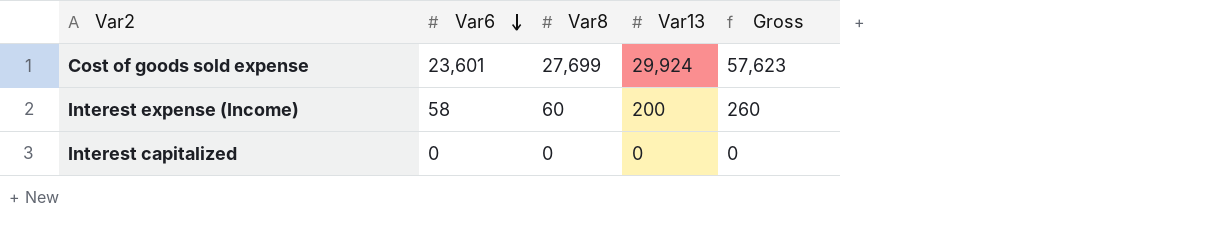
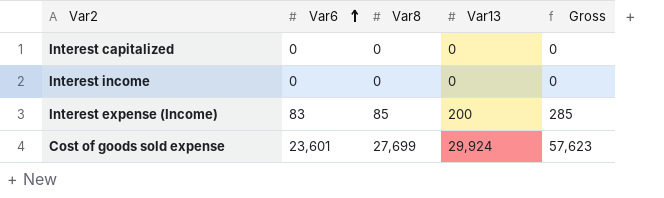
row order: Var6 descending -> Var6 ascending
row Interest income: none -> 0 | 0 | 0 | 0
Interest expense (Income) | Var6: 58 -> 83
Interest expense (Income) | Var8: 60 -> 85
Interest expense (Income) | Gross: 260 -> 285

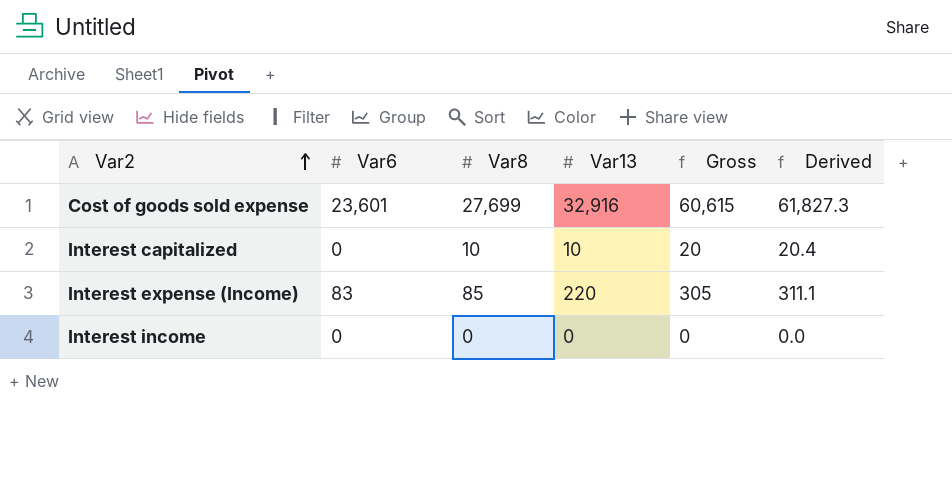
row order: Var6 ascending -> Var2 ascending
column Derived | formula: none -> [Gross] * 1.02
Cost of goods sold expense | Var13: 29,924 -> 32,916
Cost of goods sold expense | Gross: 57,623 -> 60,615
Interest capitalized | Var8: 0 -> 10
Interest capitalized | Var13: 0 -> 10
Interest capitalized | Gross: 0 -> 20
Interest expense (Income) | Var13: 200 -> 220
Interest expense (Income) | Gross: 285 -> 305

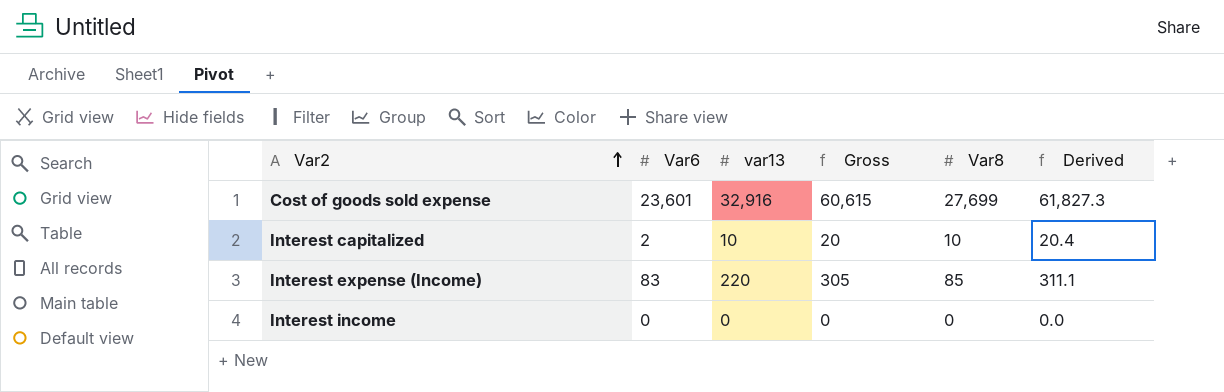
column name: Var13 -> var13
column Var8 | position: 3 -> 5
Interest capitalized | Var6: 0 -> 2

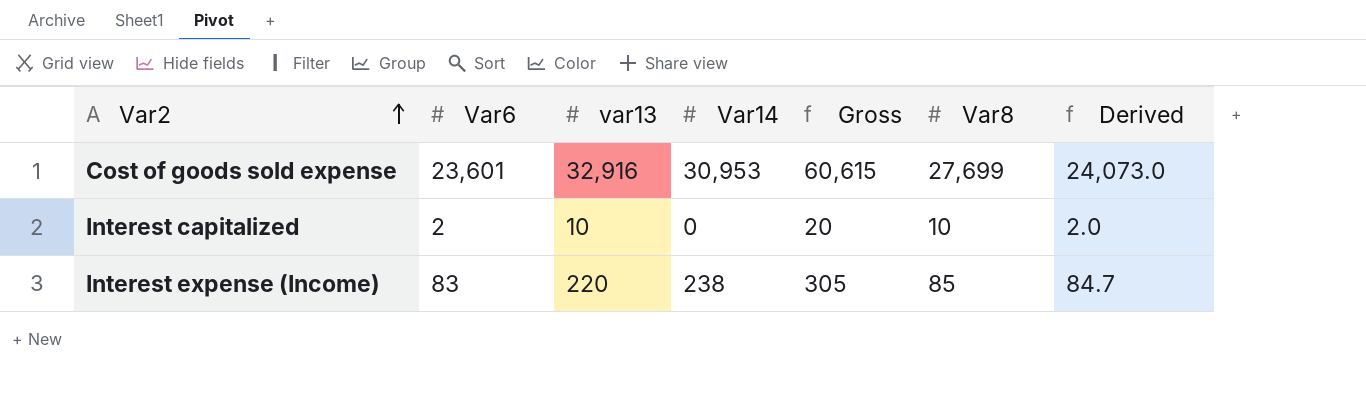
column Var14 | position: none -> 4
column Derived | formula: [Gross] * 1.02 -> [Var6] * 1.02
row Interest income: 0 | 0 | 0 | 0 | 0.0 -> none

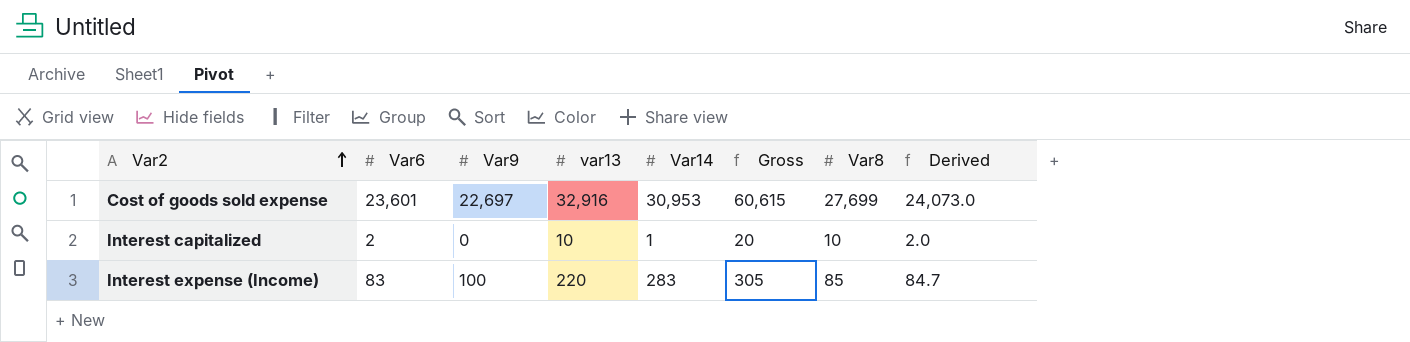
column Var9 | position: none -> 3
Interest capitalized | Var14: 0 -> 1
Interest expense (Income) | Var14: 238 -> 283

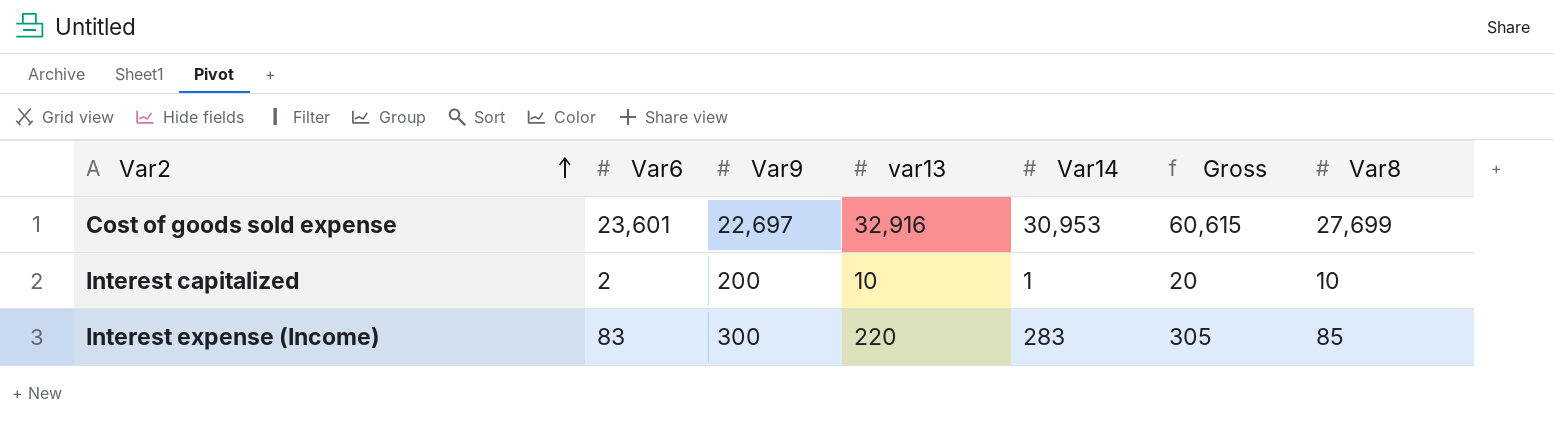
column Derived | formula: [Var6] * 1.02 -> none
Interest capitalized | Var9: 0 -> 200
Interest expense (Income) | Var9: 100 -> 300

